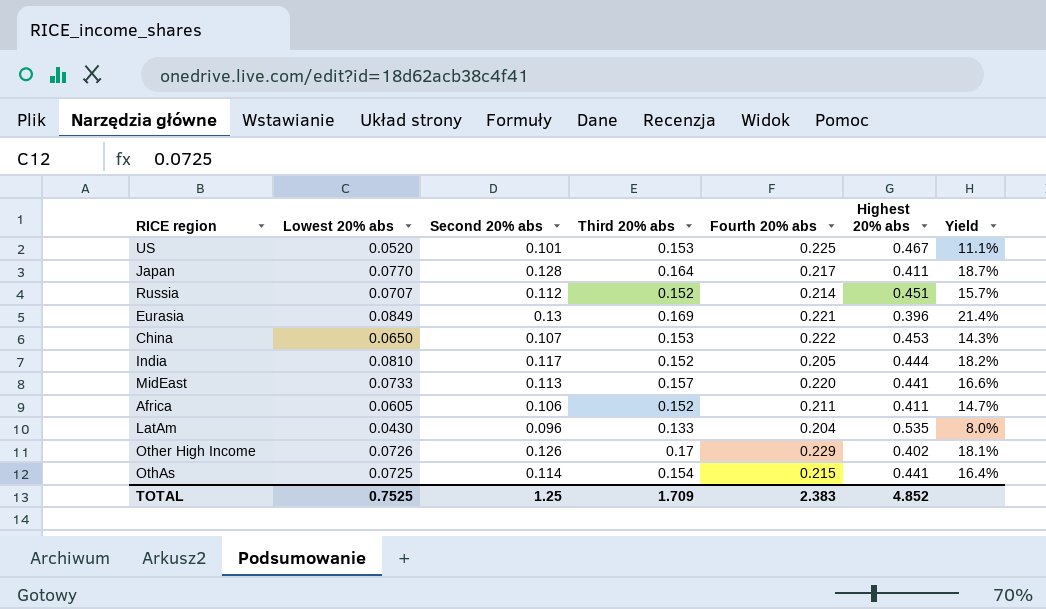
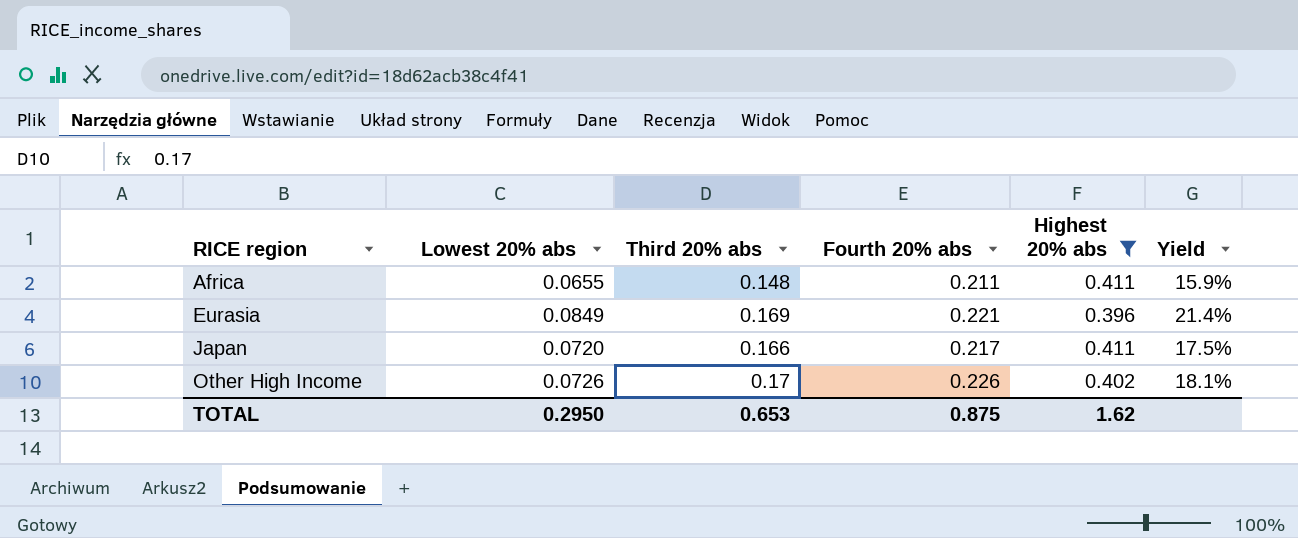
filter: none -> Highest 20% abs <= 0.411
row order: none -> RICE region ascending
column Second 20% abs | position: 3 -> none
Africa | Lowest 20% abs: 0.0605 -> 0.0655
Africa | Third 20% abs: 0.152 -> 0.148
Africa | Yield: 14.7% -> 15.9%
Japan | Lowest 20% abs: 0.0770 -> 0.0720
Japan | Third 20% abs: 0.164 -> 0.166
Japan | Yield: 18.7% -> 17.5%
Other High Income | Fourth 20% abs: 0.229 -> 0.226
TOTAL | Lowest 20% abs: 0.7525 -> 0.2950
TOTAL | Third 20% abs: 1.709 -> 0.653
TOTAL | Fourth 20% abs: 2.383 -> 0.875
TOTAL | Highest 20% abs: 4.852 -> 1.62

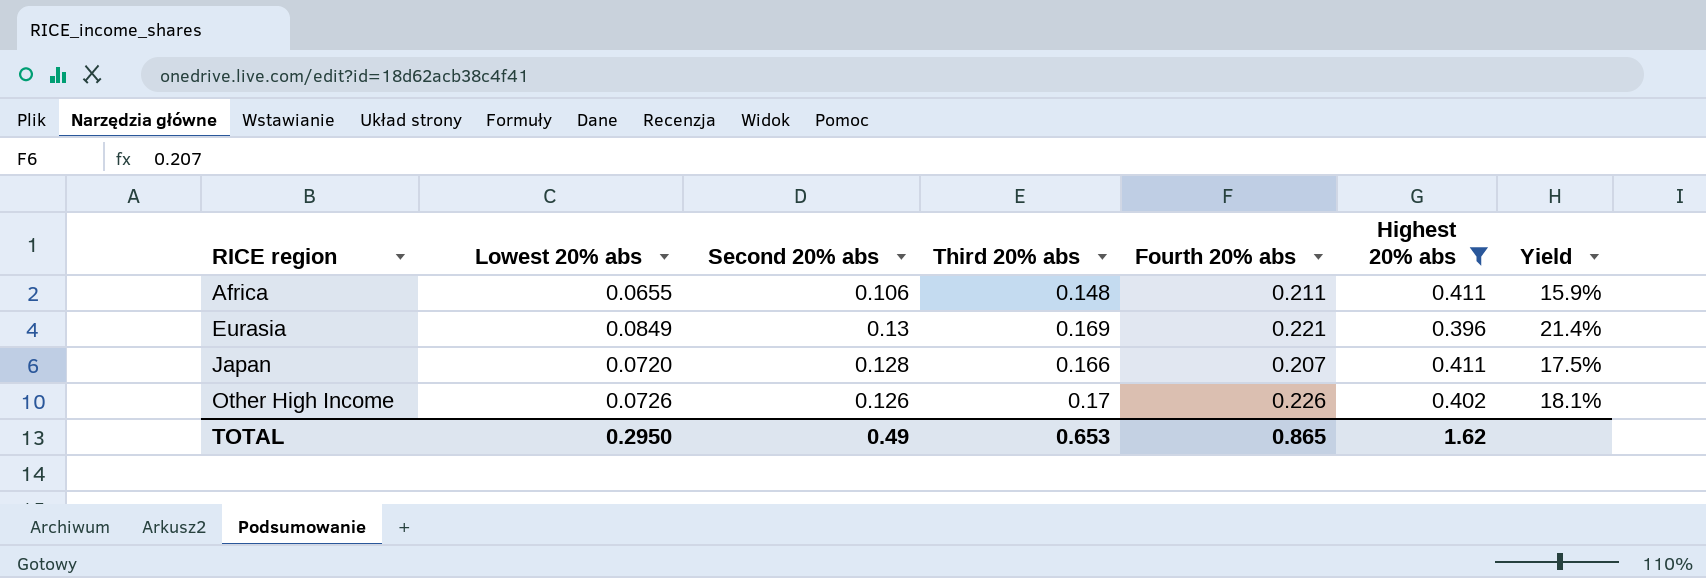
column Second 20% abs | position: none -> 3
Japan | Fourth 20% abs: 0.217 -> 0.207
TOTAL | Fourth 20% abs: 0.875 -> 0.865

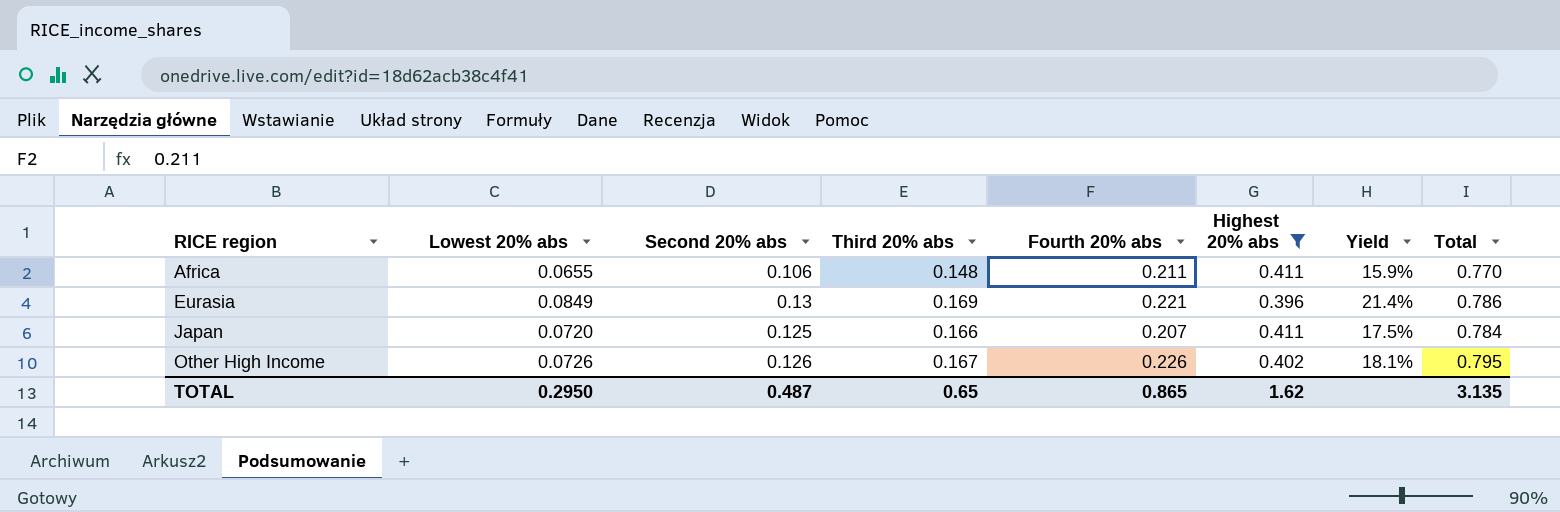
column Total | formula: none -> [Third 20% abs] + [Fourth 20% abs] + [Highest 20% abs]
Japan | Second 20% abs: 0.128 -> 0.125
Other High Income | Third 20% abs: 0.17 -> 0.167
TOTAL | Second 20% abs: 0.49 -> 0.487
TOTAL | Third 20% abs: 0.653 -> 0.65

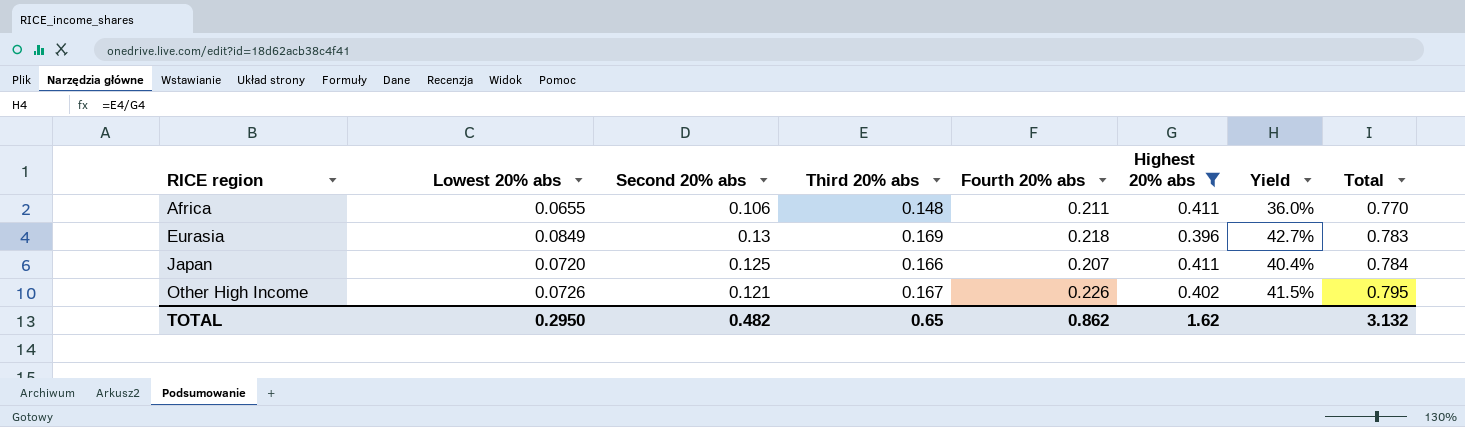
column Yield | formula: [Lowest 20% abs] / [Highest 20% abs] -> [Third 20% abs] / [Highest 20% abs]
Eurasia | Fourth 20% abs: 0.221 -> 0.218
Eurasia | Total: 0.786 -> 0.783
Other High Income | Second 20% abs: 0.126 -> 0.121
TOTAL | Second 20% abs: 0.487 -> 0.482
TOTAL | Fourth 20% abs: 0.865 -> 0.862
TOTAL | Total: 3.135 -> 3.132

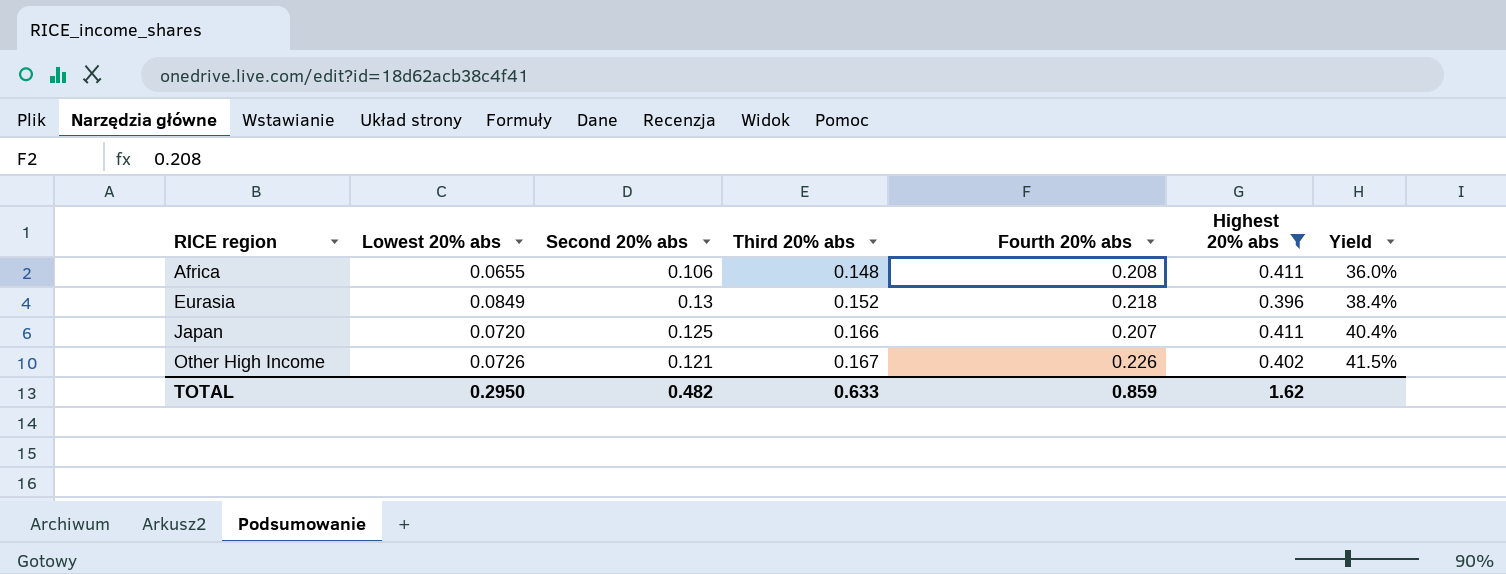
column Total | formula: [Third 20% abs] + [Fourth 20% abs] + [Highest 20% abs] -> none
Africa | Fourth 20% abs: 0.211 -> 0.208
Eurasia | Third 20% abs: 0.169 -> 0.152
Eurasia | Yield: 42.7% -> 38.4%
TOTAL | Third 20% abs: 0.65 -> 0.633
TOTAL | Fourth 20% abs: 0.862 -> 0.859

